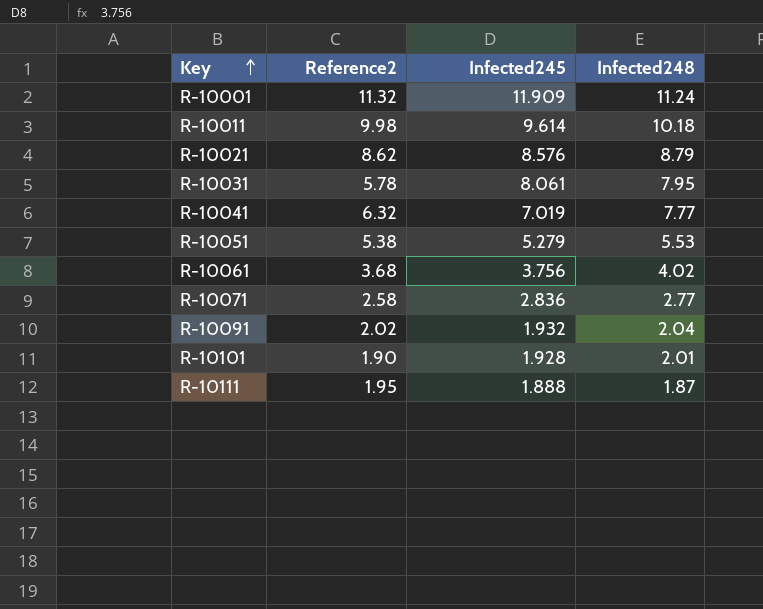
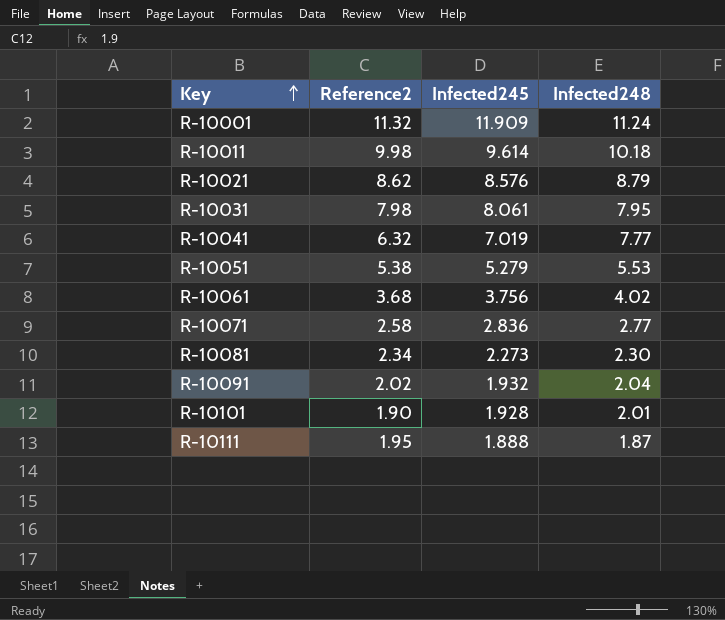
R-10031 | Reference2: 5.78 -> 7.98
row R-10081: none -> 2.34 | 2.273 | 2.30

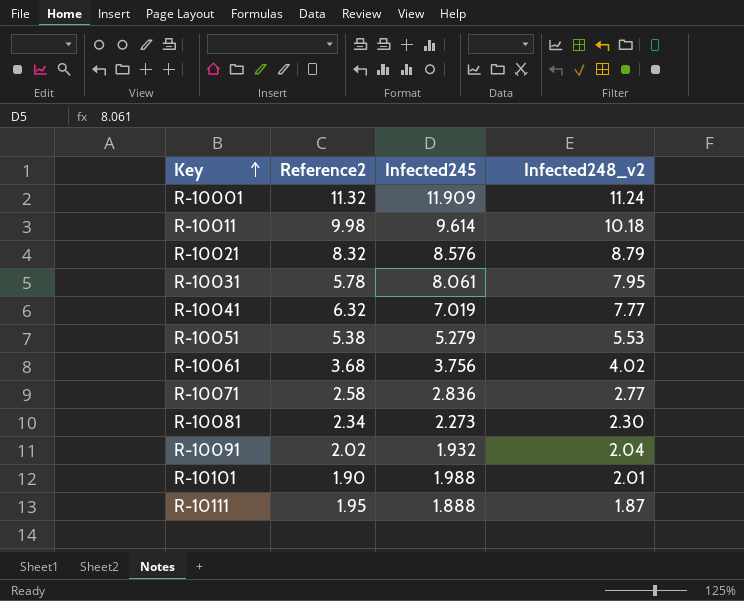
column name: Infected248 -> Infected248_v2
R-10021 | Reference2: 8.62 -> 8.32
R-10031 | Reference2: 7.98 -> 5.78
R-10101 | Infected245: 1.928 -> 1.988

